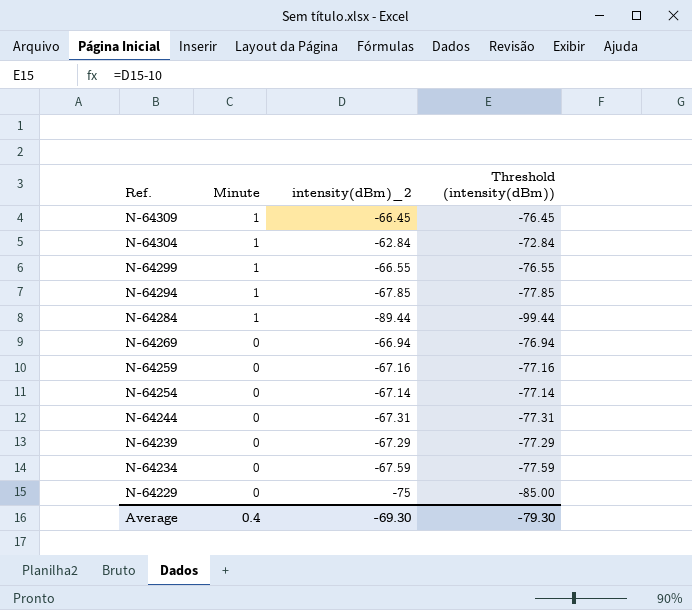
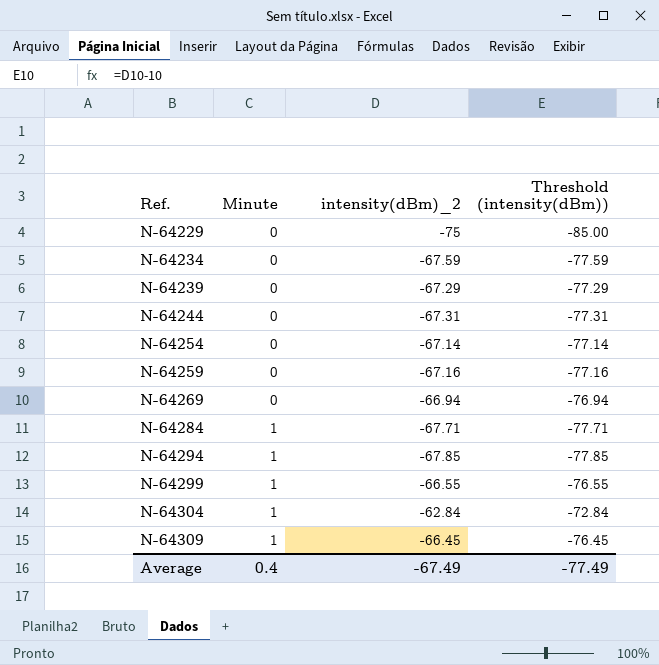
row order: Ref. descending -> Ref. ascending
N-64284 | intensity(dBm)_2: -89.44 -> -67.71
N-64284 | Threshold (intensity(dBm)): -99.44 -> -77.71
Average | intensity(dBm)_2: -69.30 -> -67.49
Average | Threshold (intensity(dBm)): -79.30 -> -77.49

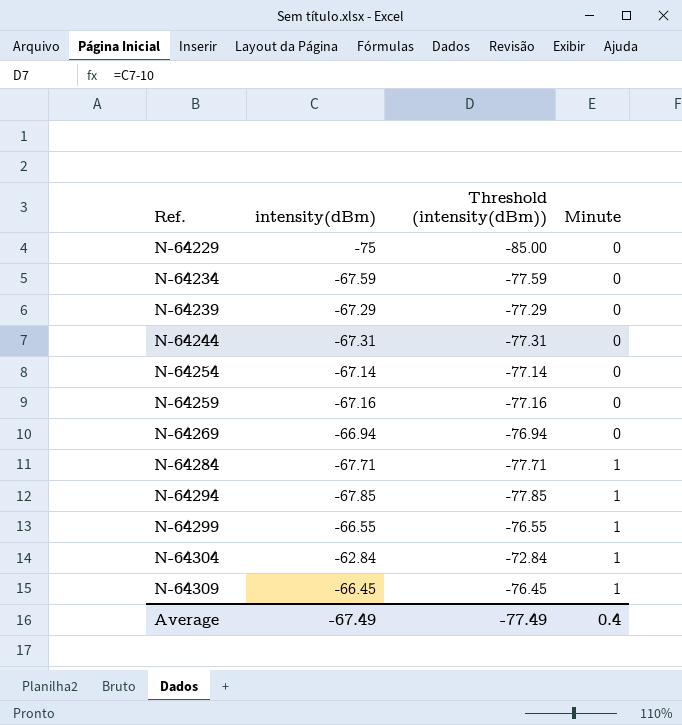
column name: intensity(dBm)_2 -> intensity(dBm)
column Minute | position: 2 -> 4

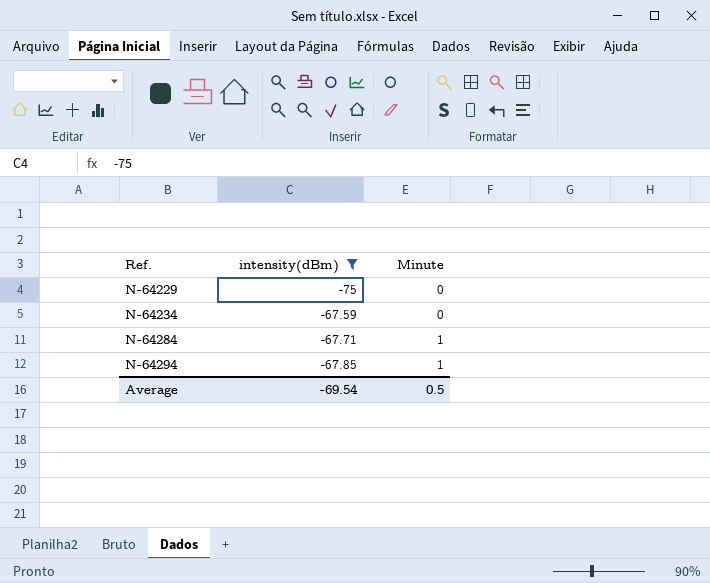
filter: none -> intensity(dBm) <= -67.59
column Threshold (intensity(dBm)) | formula: [intensity(dBm)] - 10 -> none
Average | intensity(dBm): -67.49 -> -69.54
Average | Minute: 0.4 -> 0.5

